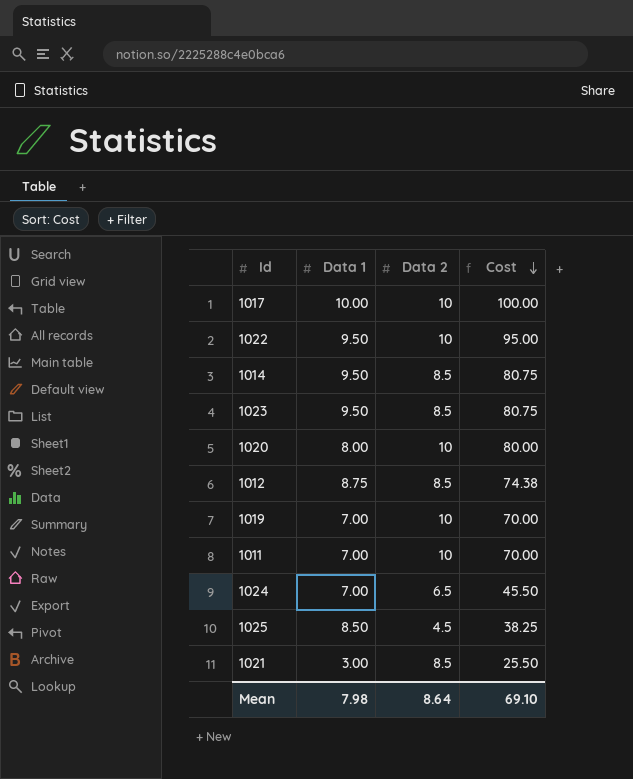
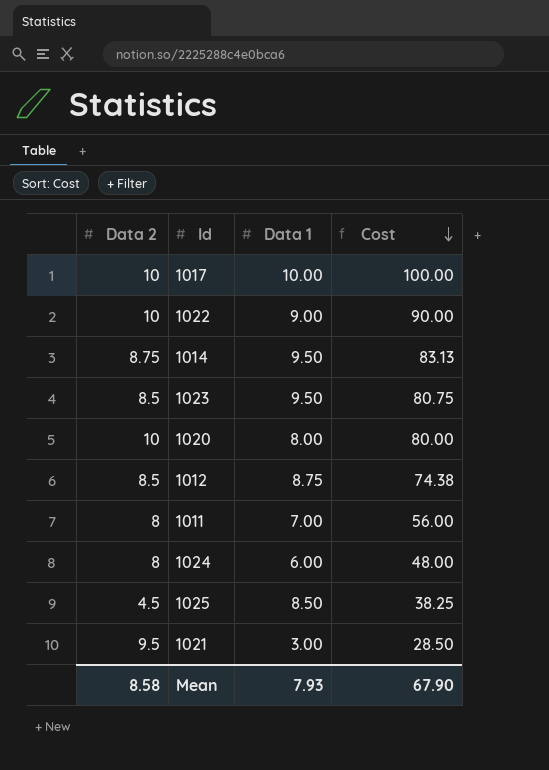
column Data 2 | position: 3 -> 1
row 1019: 7.00 | 10 | 70.00 -> none
1022 | Data 1: 9.50 -> 9.00
1022 | Cost: 95.00 -> 90.00
1014 | Data 2: 8.5 -> 8.75
1014 | Cost: 80.75 -> 83.13
1011 | Data 2: 10 -> 8
1011 | Cost: 70.00 -> 56.00
1024 | Data 2: 6.5 -> 8
1024 | Data 1: 7.00 -> 6.00
1024 | Cost: 45.50 -> 48.00
1021 | Data 2: 8.5 -> 9.5
1021 | Cost: 25.50 -> 28.50
Mean | Data 2: 8.64 -> 8.58
Mean | Data 1: 7.98 -> 7.93
Mean | Cost: 69.10 -> 67.90

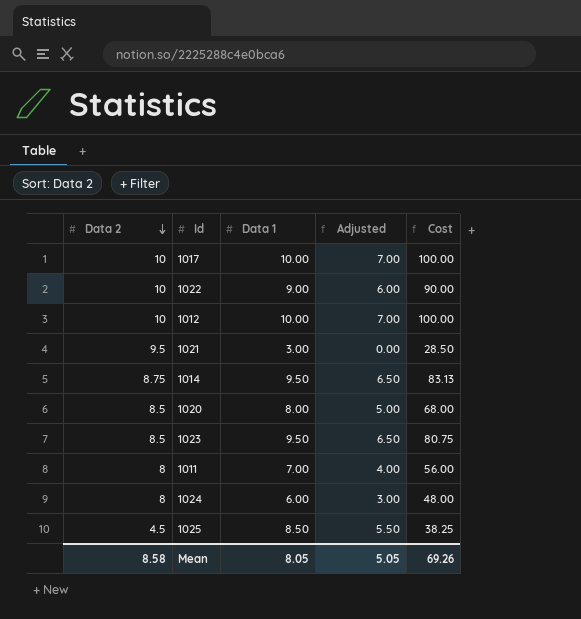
row order: Cost descending -> Data 2 descending
column Adjusted | formula: none -> [Data 1] - 3
1012 | Data 2: 8.5 -> 10
1012 | Data 1: 8.75 -> 10.00
1012 | Cost: 74.38 -> 100.00
1020 | Data 2: 10 -> 8.5
1020 | Cost: 80.00 -> 68.00
Mean | Data 1: 7.93 -> 8.05
Mean | Cost: 67.90 -> 69.26

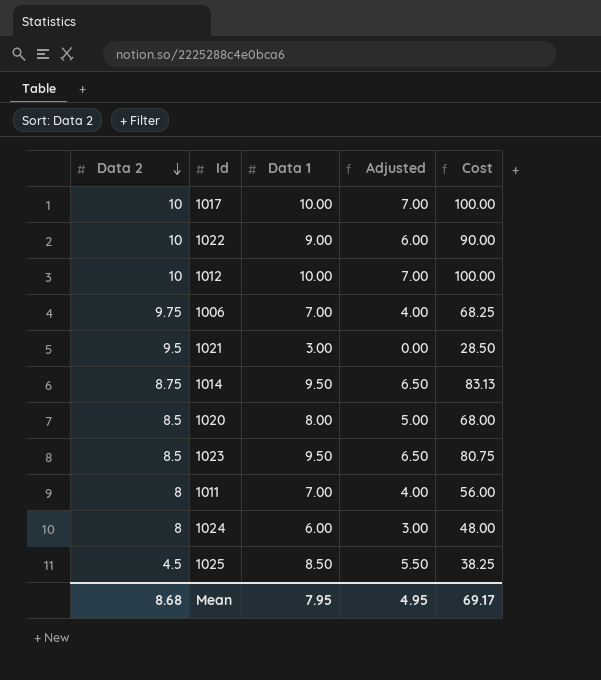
row 1006: none -> 9.75 | 7.00 | 4.00 | 68.25
Mean | Data 2: 8.58 -> 8.68
Mean | Data 1: 8.05 -> 7.95
Mean | Adjusted: 5.05 -> 4.95
Mean | Cost: 69.26 -> 69.17

